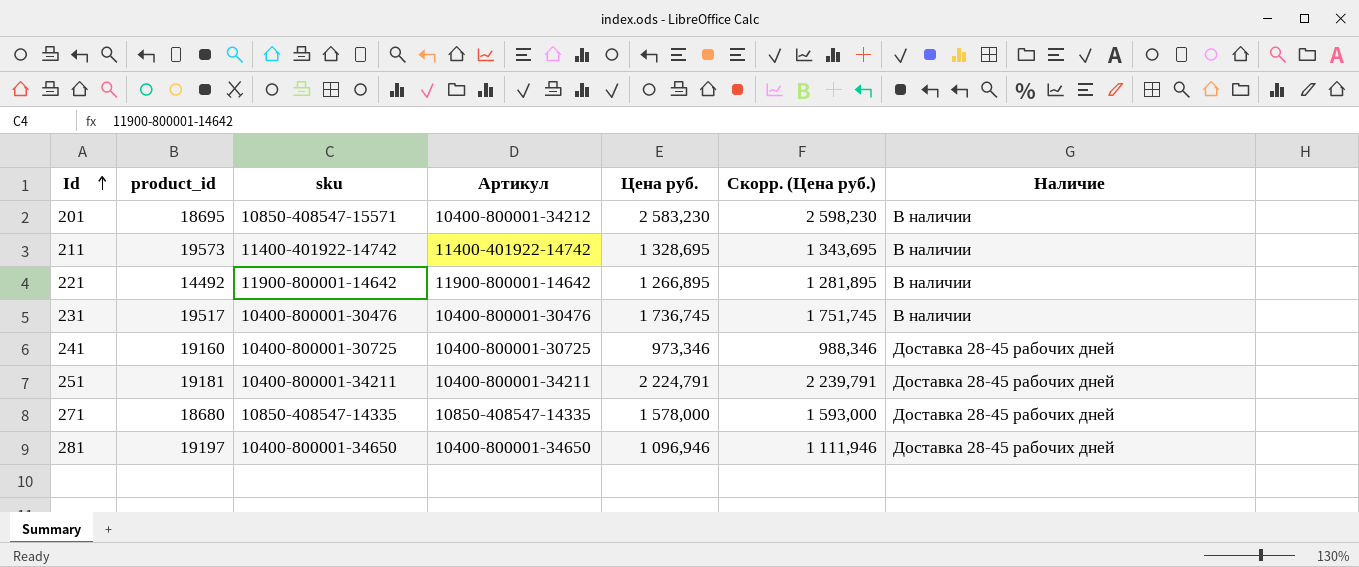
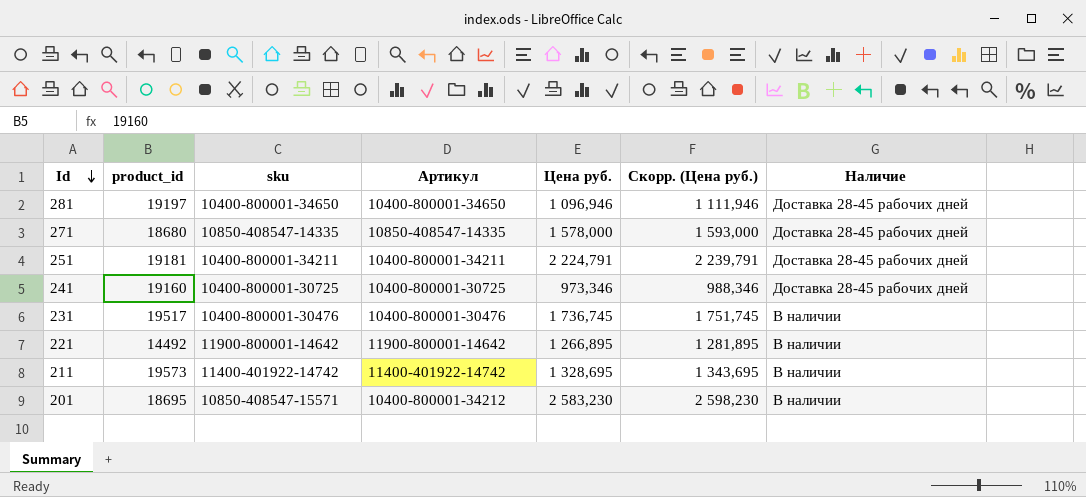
row order: Id ascending -> Id descending

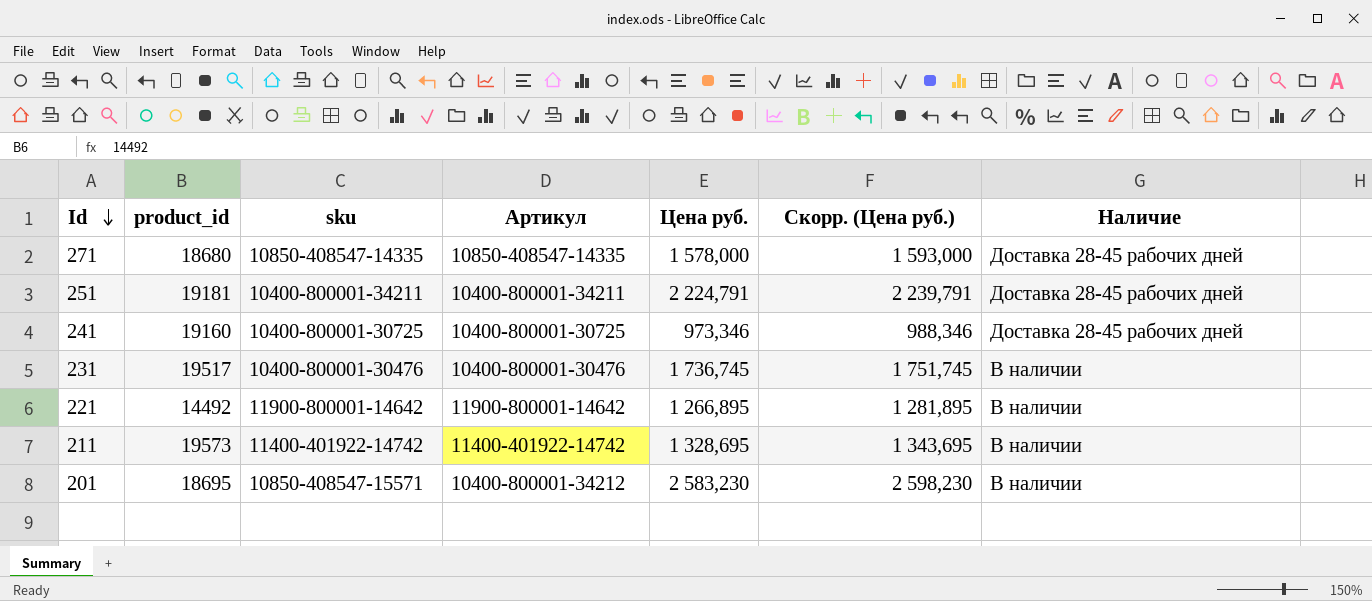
row 281: 19197 | 10400-800001-34650 | 10400-800001-34650 | 1 096,946 | 1 111,946 | Доставка 28-45 рабочих дней -> none

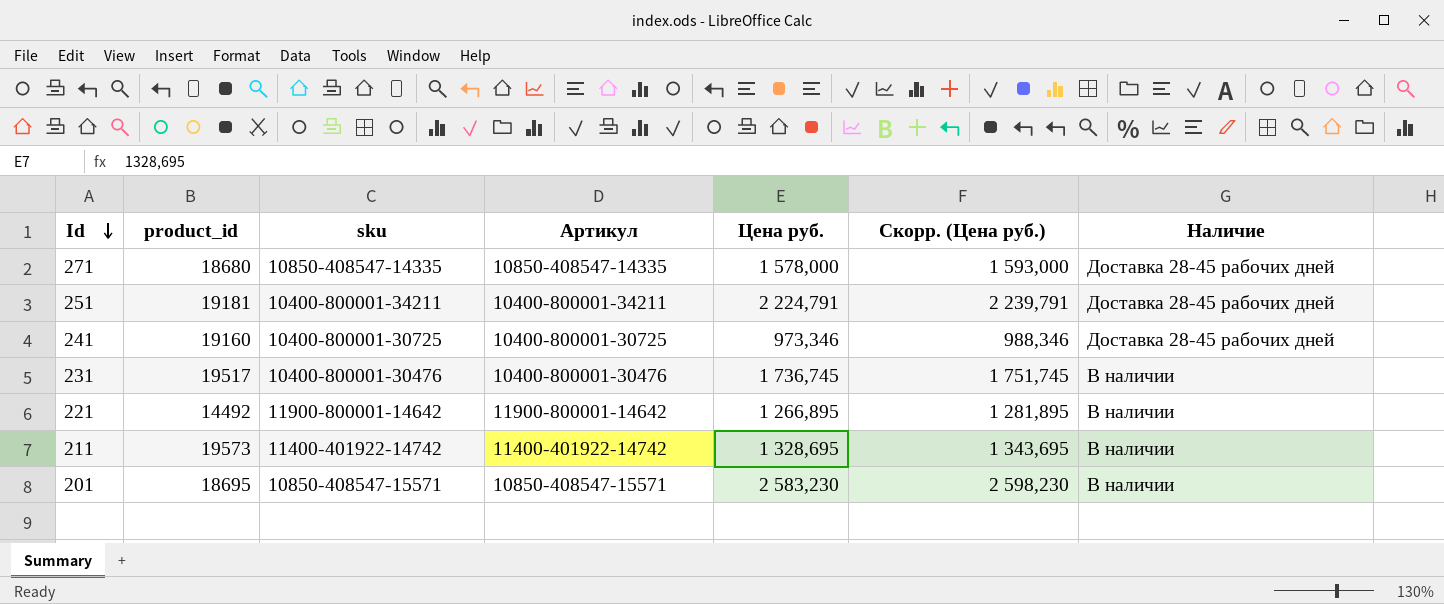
201 | Артикул: 10400-800001-34212 -> 10850-408547-15571

